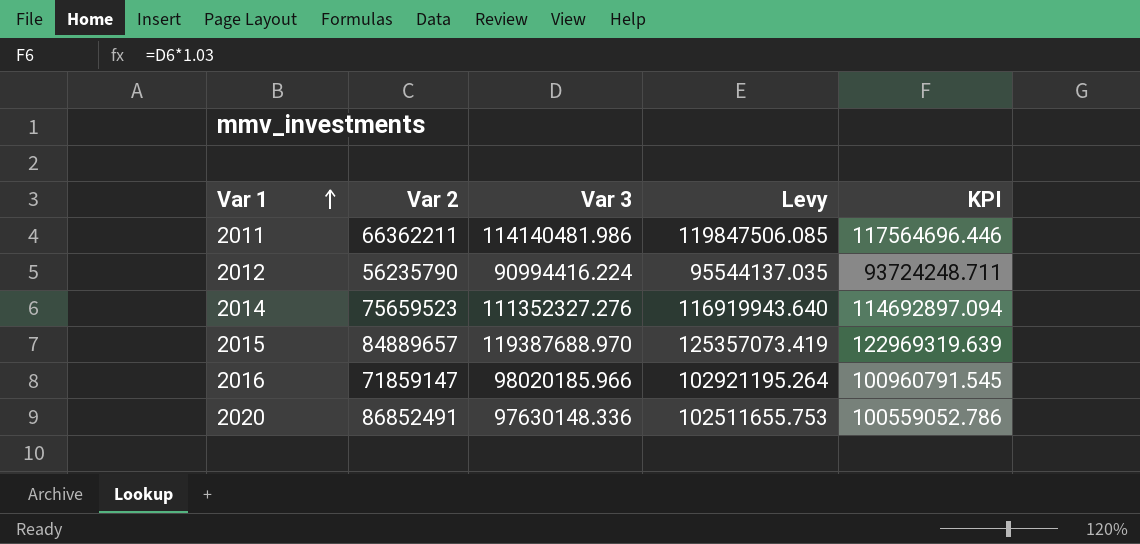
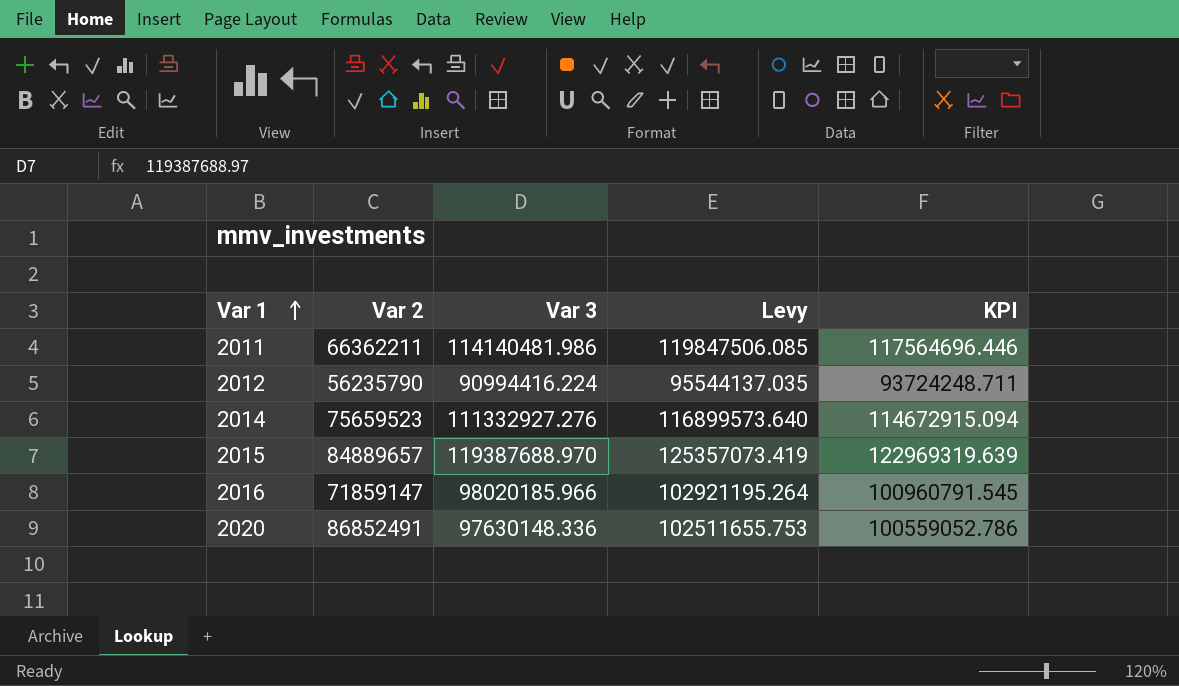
2014 | Var 3: 111352327.276 -> 111332927.276
2014 | Levy: 116919943.640 -> 116899573.640
2014 | KPI: 114692897.094 -> 114672915.094

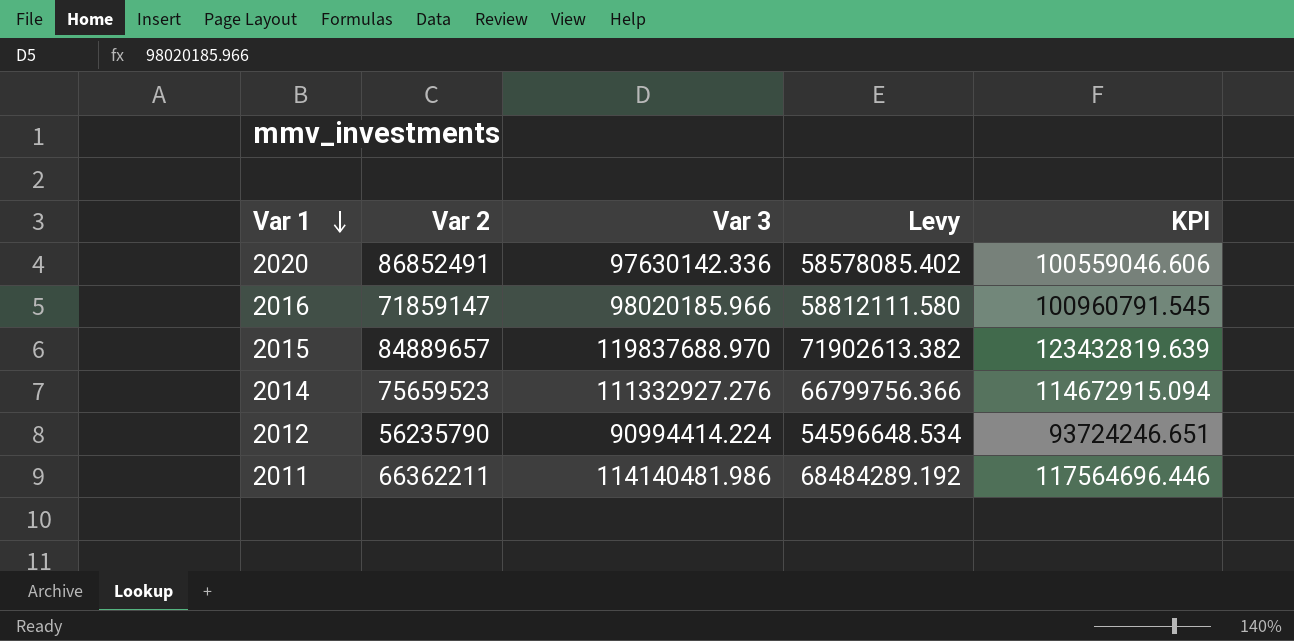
row order: Var 1 ascending -> Var 1 descending
column Levy | formula: [Var 3] * 1.05 -> [Var 3] * 0.6
2020 | Var 3: 97630148.336 -> 97630142.336
2020 | KPI: 100559052.786 -> 100559046.606
2015 | Var 3: 119387688.970 -> 119837688.970
2015 | KPI: 122969319.639 -> 123432819.639
2012 | Var 3: 90994416.224 -> 90994414.224
2012 | KPI: 93724248.711 -> 93724246.651

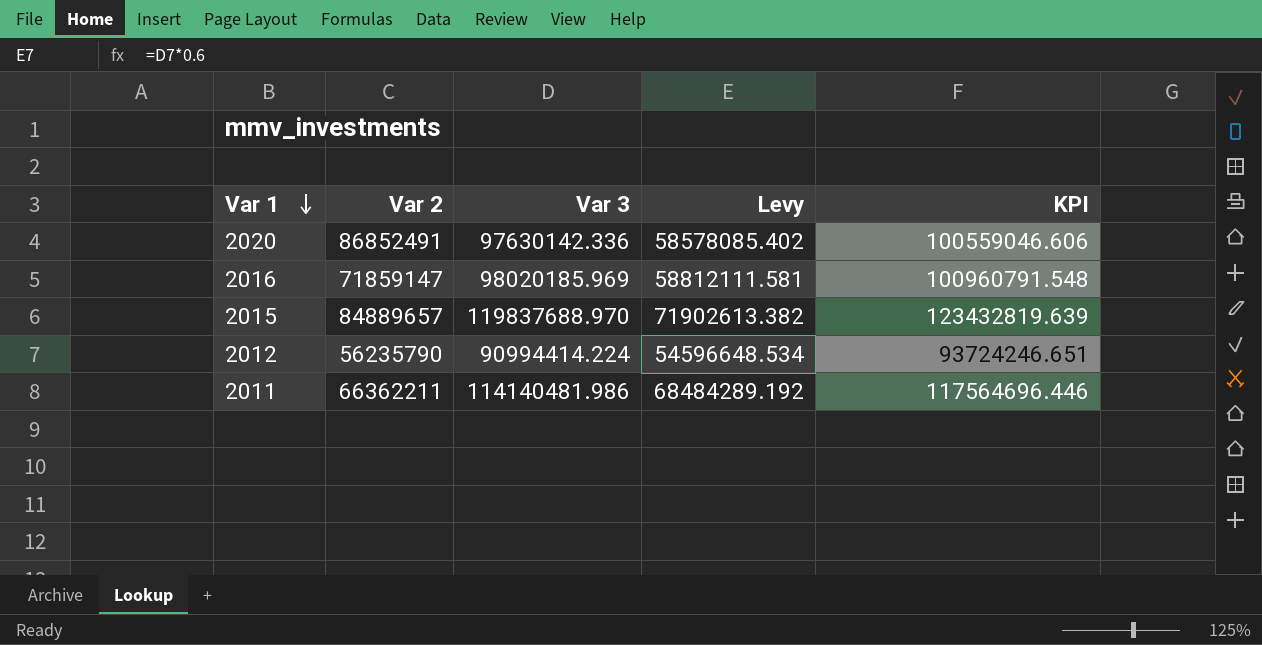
row 2014: 75659523 | 111332927.276 | 66799756.366 | 114672915.094 -> none
2016 | Var 3: 98020185.966 -> 98020185.969
2016 | Levy: 58812111.580 -> 58812111.581
2016 | KPI: 100960791.545 -> 100960791.548

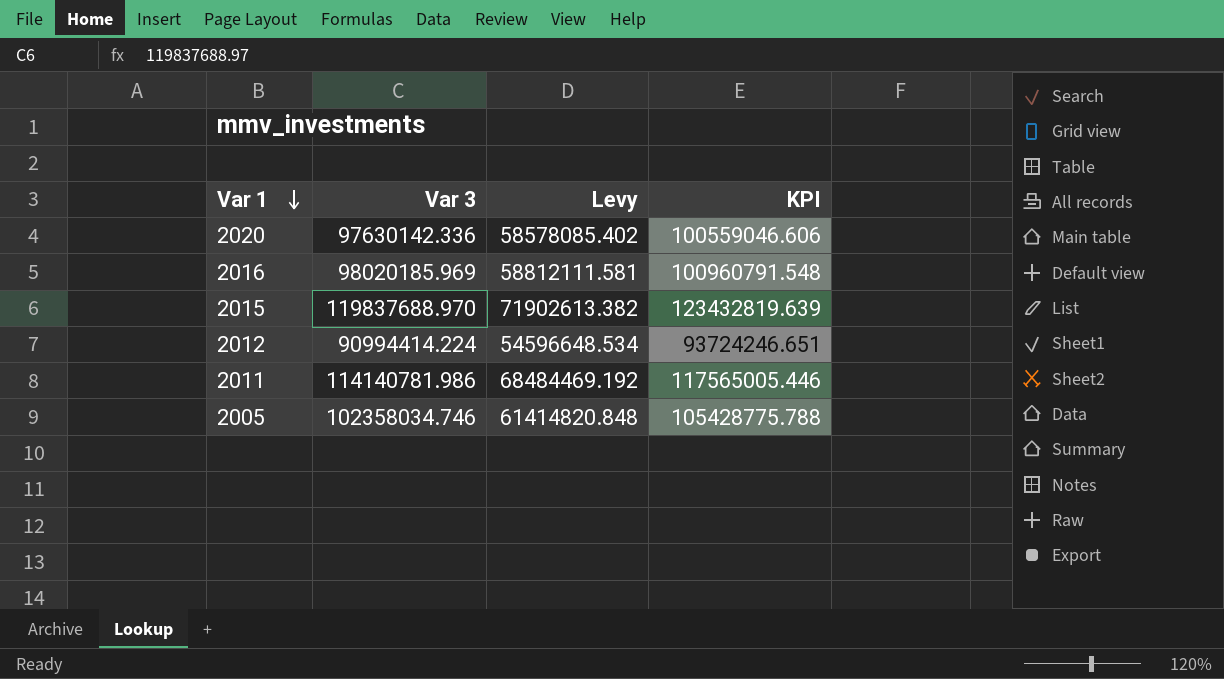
column Var 2 | position: 2 -> none
2011 | Var 3: 114140481.986 -> 114140781.986
2011 | Levy: 68484289.192 -> 68484469.192
2011 | KPI: 117564696.446 -> 117565005.446
row 2005: none -> 102358034.746 | 61414820.848 | 105428775.788

